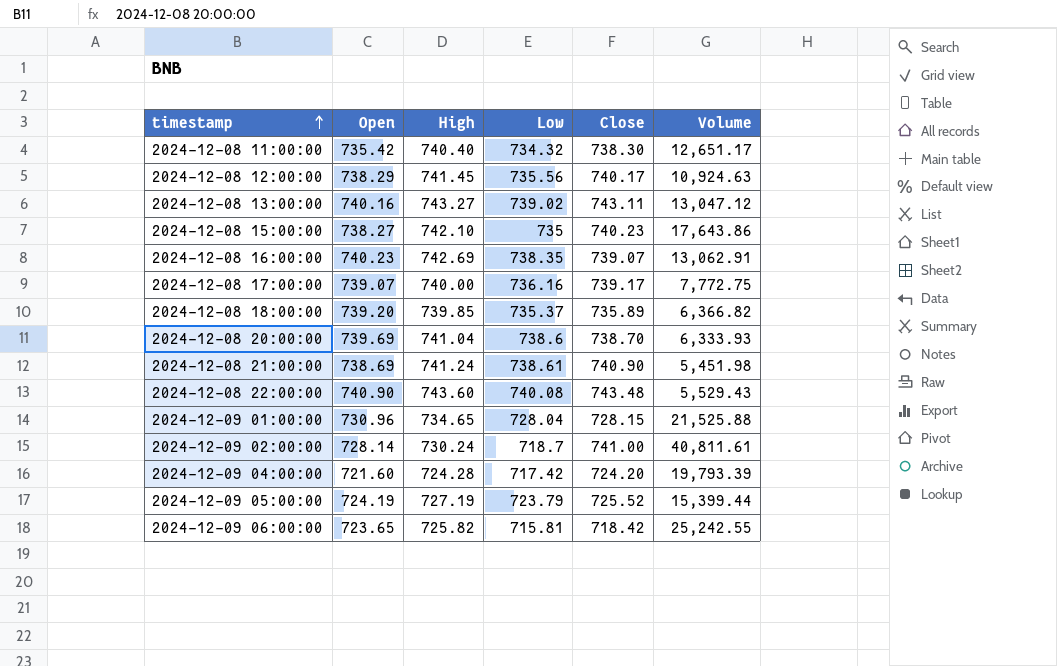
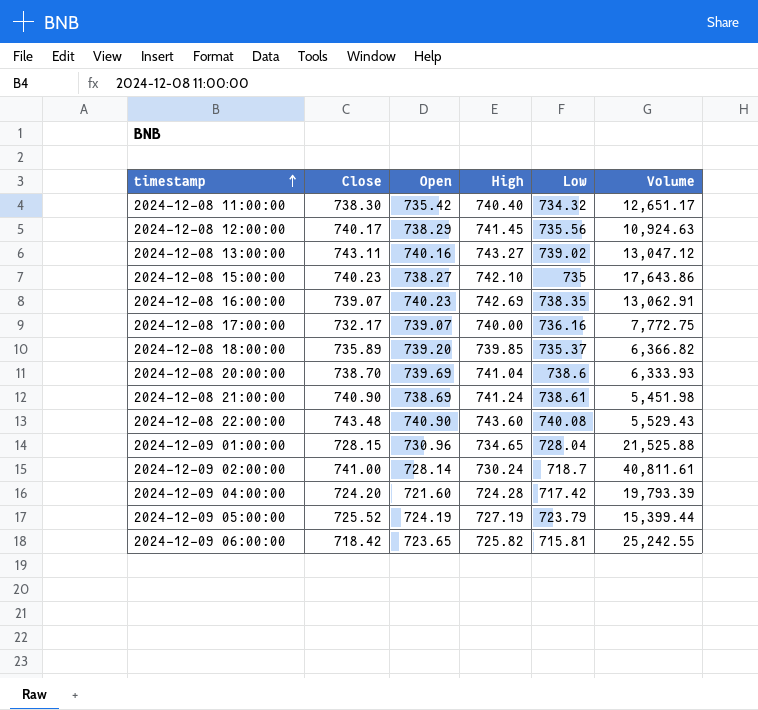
column Close | position: 5 -> 2
2024-12-08 17:00:00 | Close: 739.17 -> 732.17

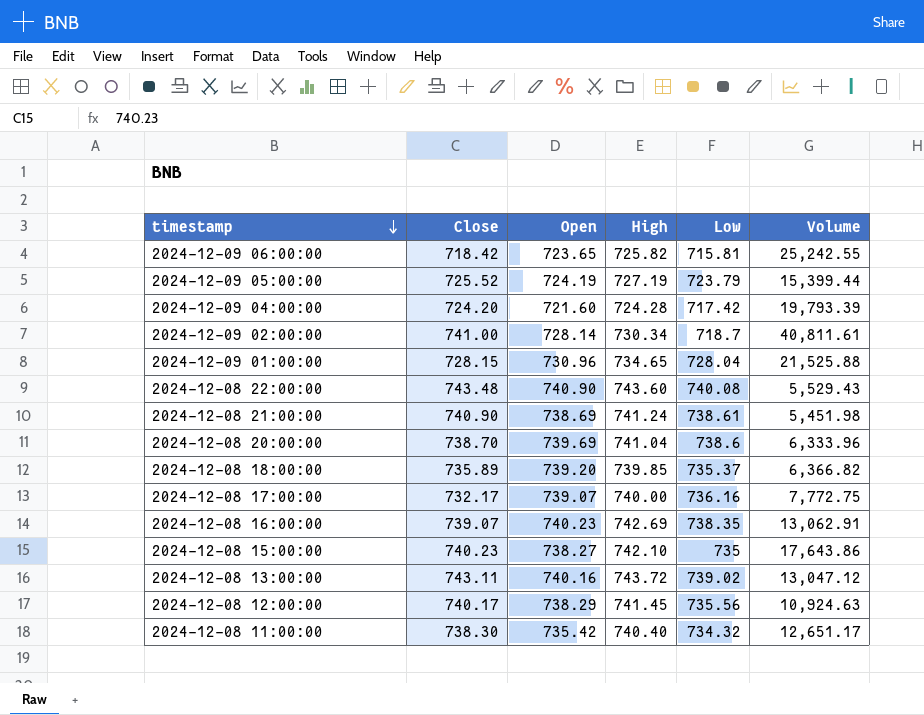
row order: timestamp ascending -> timestamp descending
2024-12-09 02:00:00 | High: 730.24 -> 730.34
2024-12-08 20:00:00 | Volume: 6,333.93 -> 6,333.96
2024-12-08 13:00:00 | High: 743.27 -> 743.72

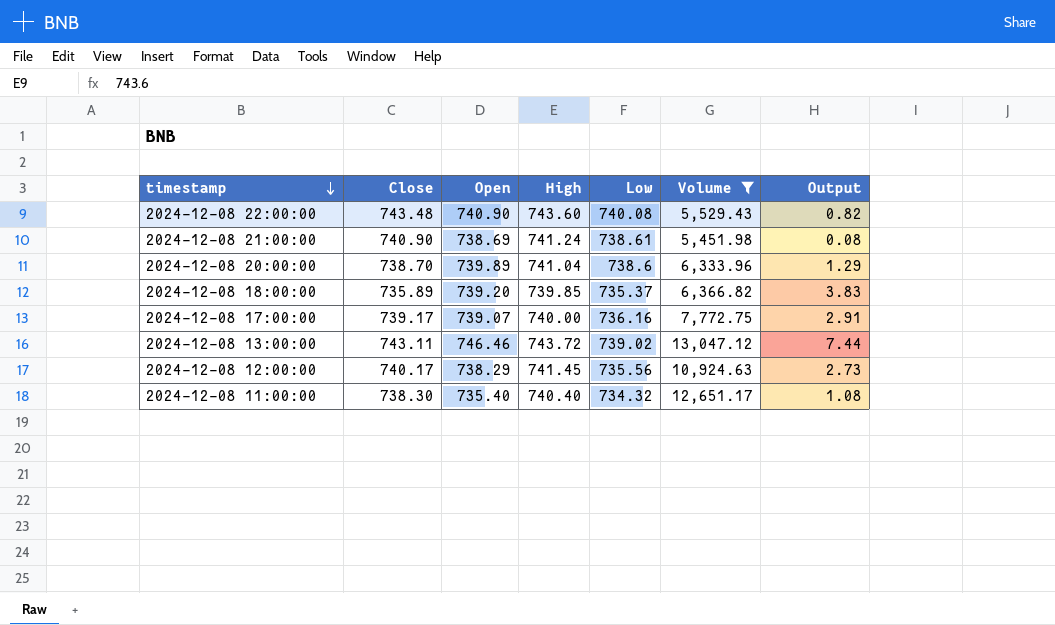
filter: none -> Volume <= 13,047.12
column Output | formula: none -> [Open] - [Low]
2024-12-08 20:00:00 | Open: 739.69 -> 739.89
2024-12-08 17:00:00 | Close: 732.17 -> 739.17
2024-12-08 13:00:00 | Open: 740.16 -> 746.46
2024-12-08 11:00:00 | Open: 735.42 -> 735.40

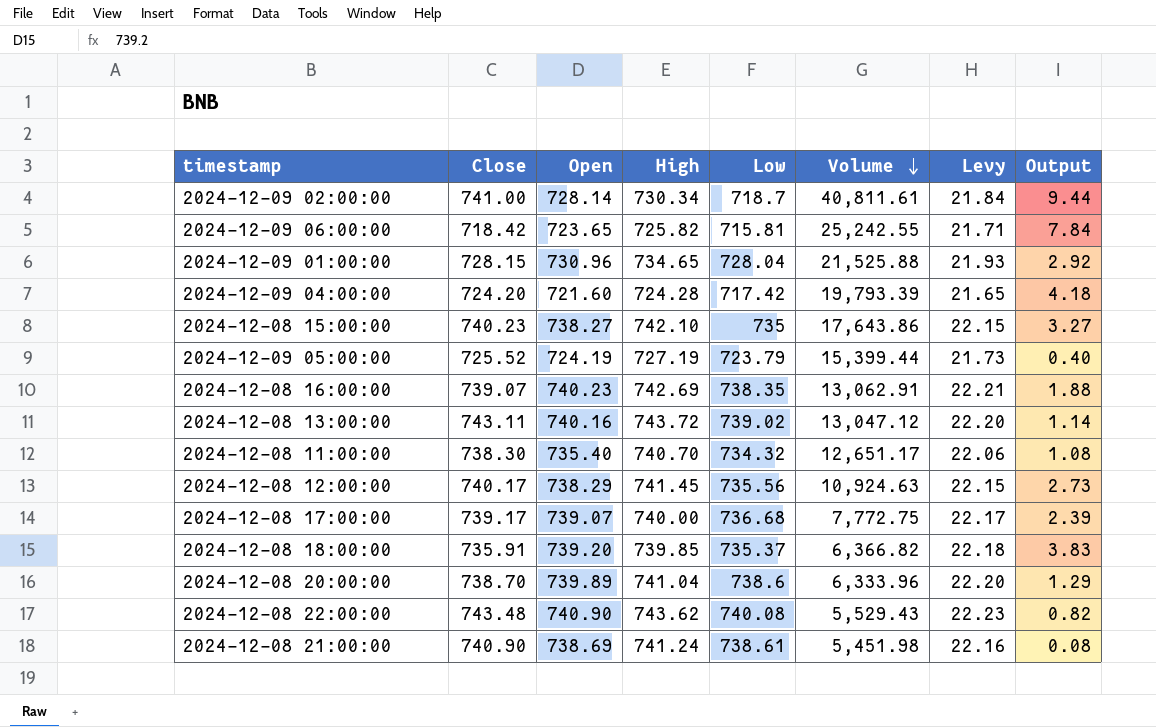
filter: Volume <= 13,047.12 -> none
row order: timestamp descending -> Volume descending
column Levy | formula: none -> [Open] * 0.03
2024-12-08 13:00:00 | Open: 746.46 -> 740.16
2024-12-08 13:00:00 | Output: 7.44 -> 1.14
2024-12-08 11:00:00 | High: 740.40 -> 740.70
2024-12-08 17:00:00 | Low: 736.16 -> 736.68
2024-12-08 17:00:00 | Output: 2.91 -> 2.39
2024-12-08 18:00:00 | Close: 735.89 -> 735.91
2024-12-08 22:00:00 | High: 743.60 -> 743.62

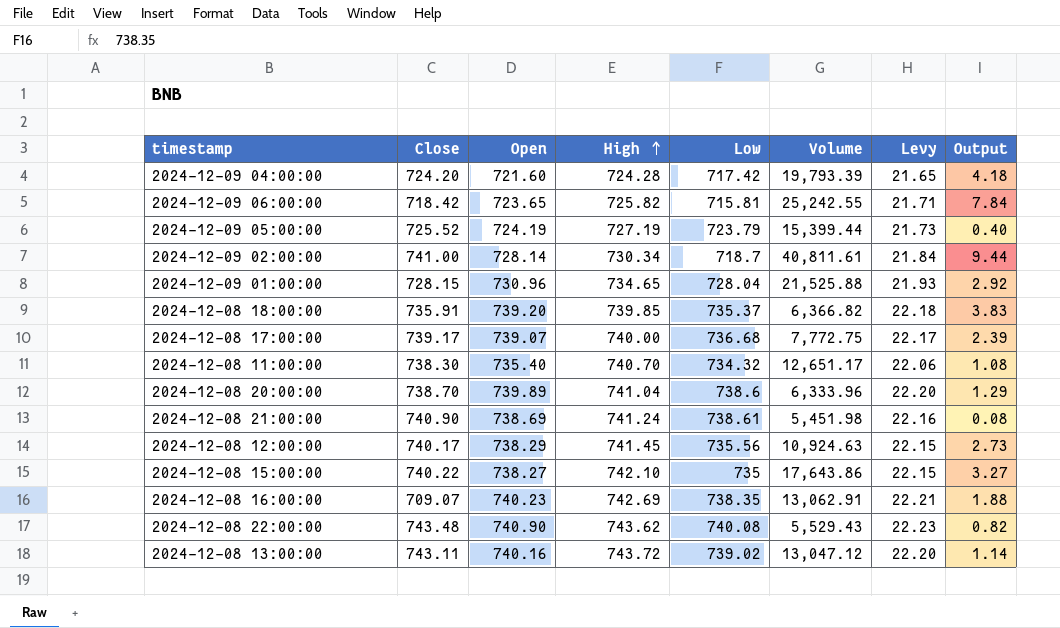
row order: Volume descending -> High ascending
2024-12-08 15:00:00 | Close: 740.23 -> 740.22
2024-12-08 16:00:00 | Close: 739.07 -> 709.07

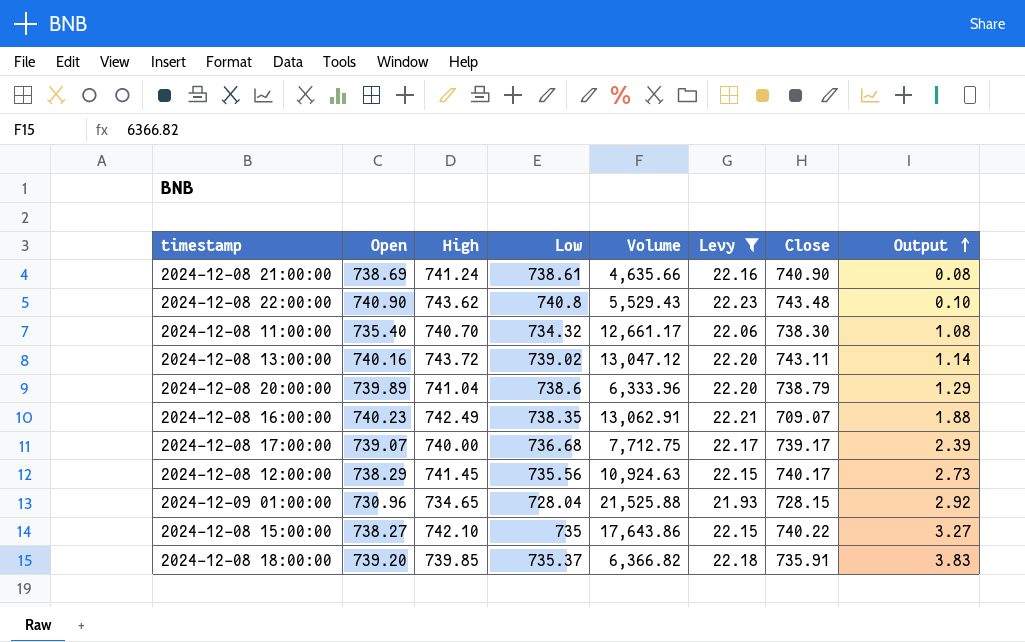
filter: none -> Levy >= 21.93
row order: High ascending -> Output ascending
column Close | position: 2 -> 7
2024-12-08 21:00:00 | Volume: 5,451.98 -> 4,635.66
2024-12-08 22:00:00 | Low: 740.08 -> 740.8
2024-12-08 22:00:00 | Output: 0.82 -> 0.10
2024-12-08 11:00:00 | Volume: 12,651.17 -> 12,661.17
2024-12-08 20:00:00 | Close: 738.70 -> 738.79
2024-12-08 16:00:00 | High: 742.69 -> 742.49
2024-12-08 17:00:00 | Volume: 7,772.75 -> 7,712.75

